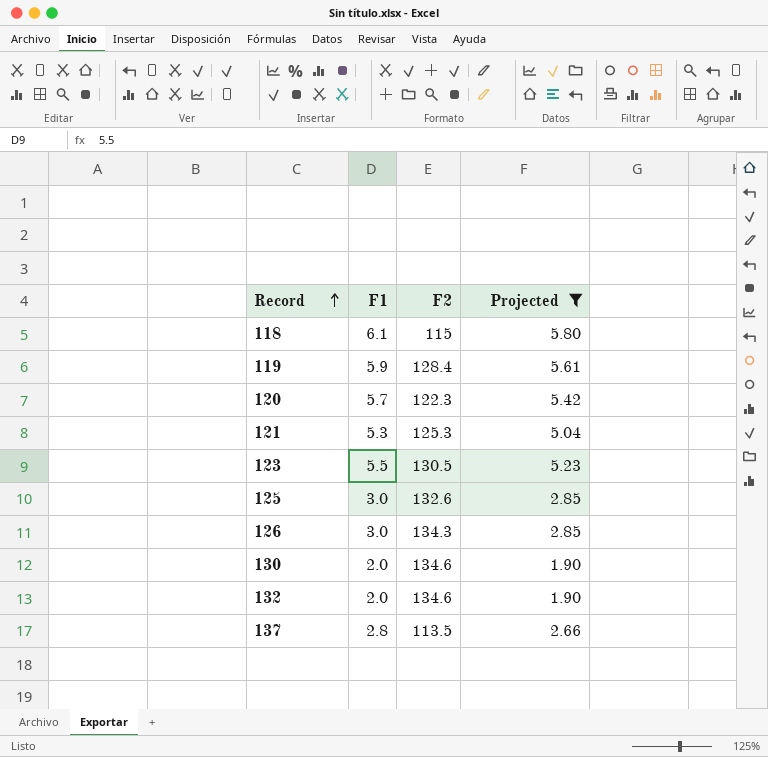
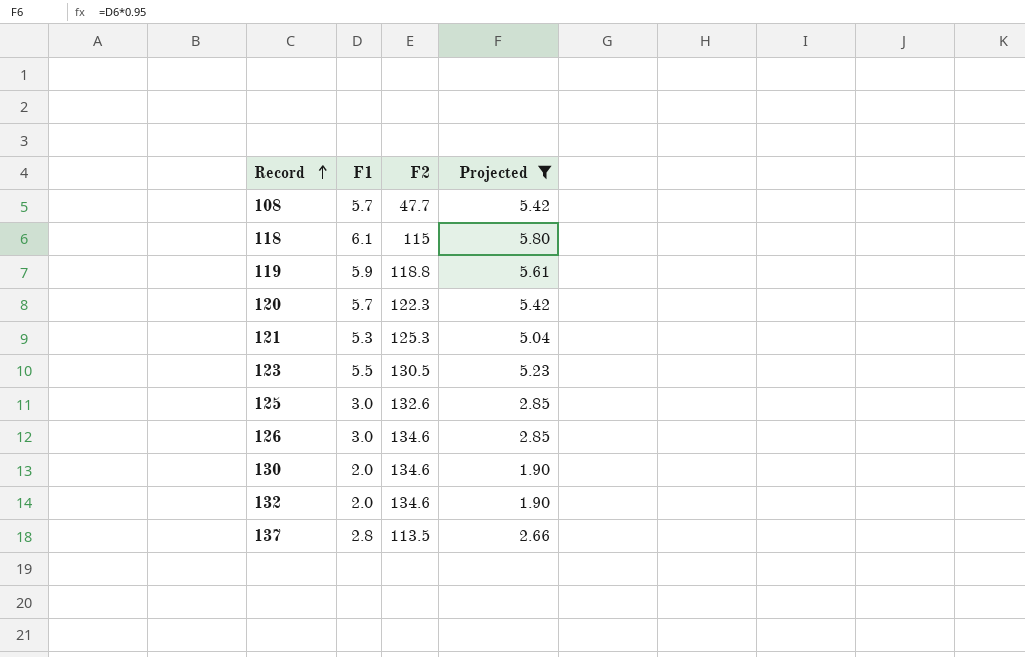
row 108: none -> 5.7 | 47.7 | 5.42
119 | F2: 128.4 -> 118.8
126 | F2: 134.3 -> 134.6

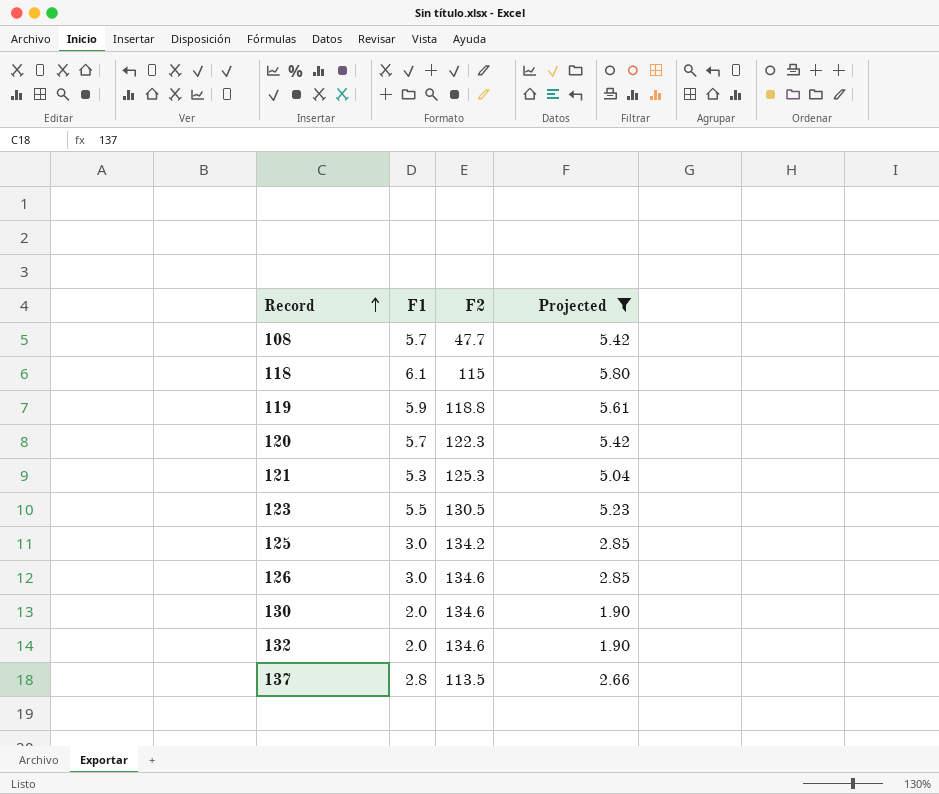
125 | F2: 132.6 -> 134.2

